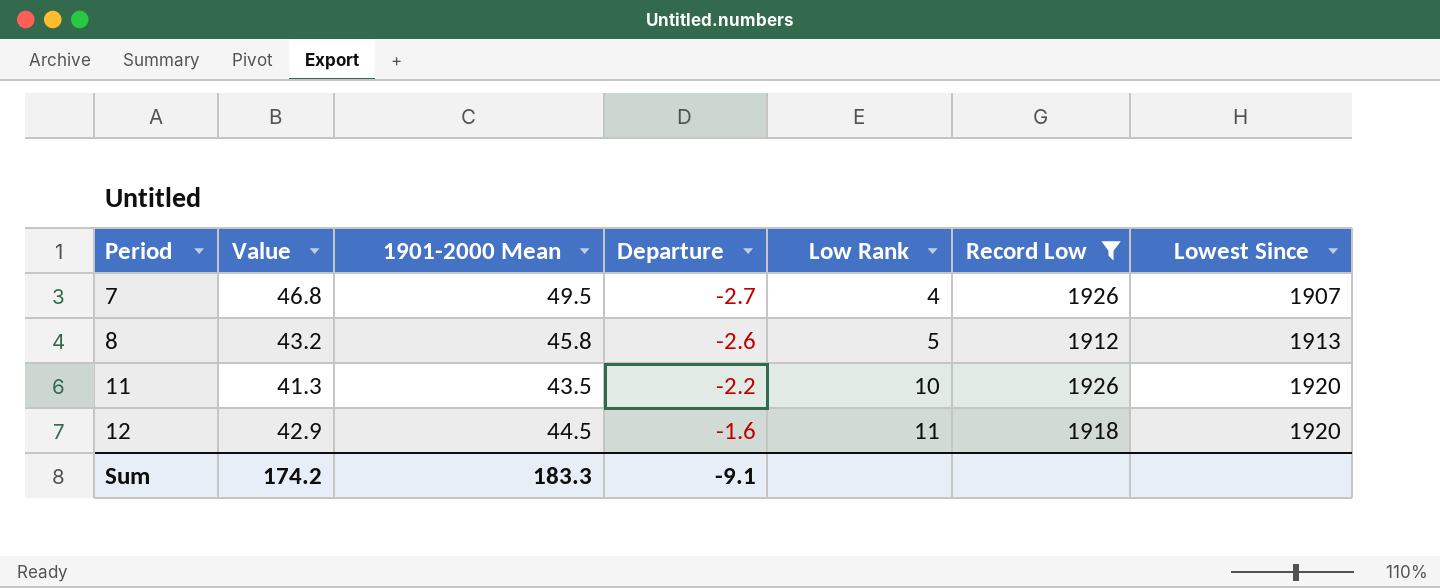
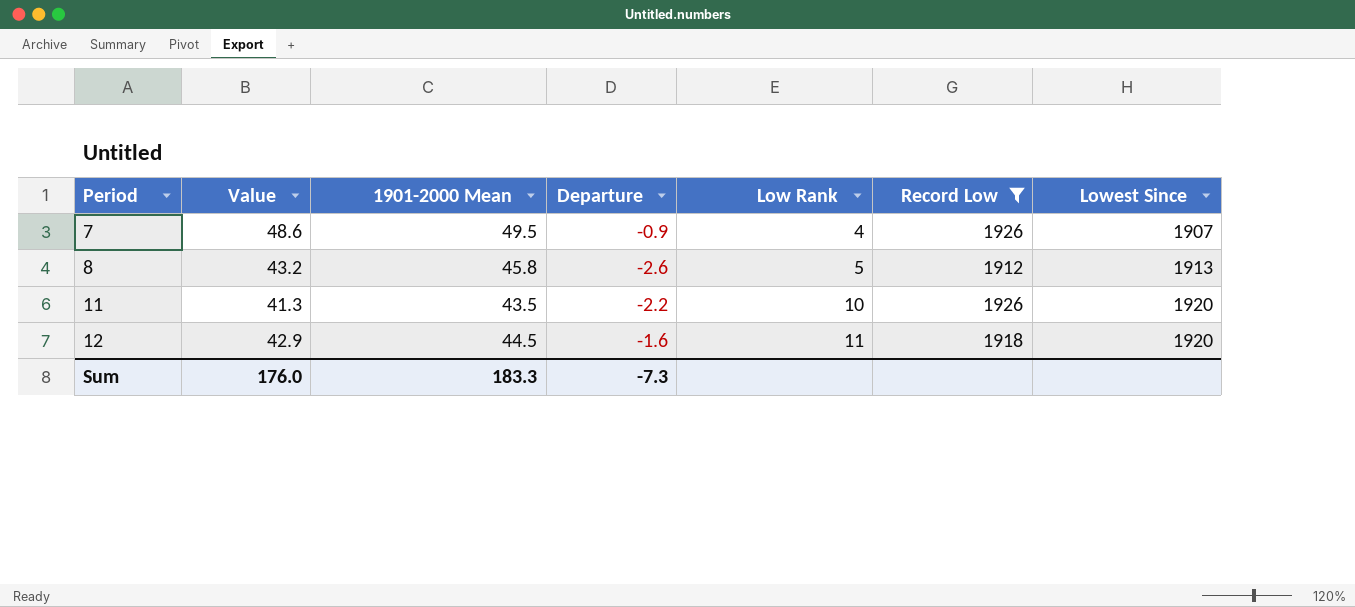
7 | Value: 46.8 -> 48.6
7 | Departure: -2.7 -> -0.9
Sum | Value: 174.2 -> 176.0
Sum | Departure: -9.1 -> -7.3

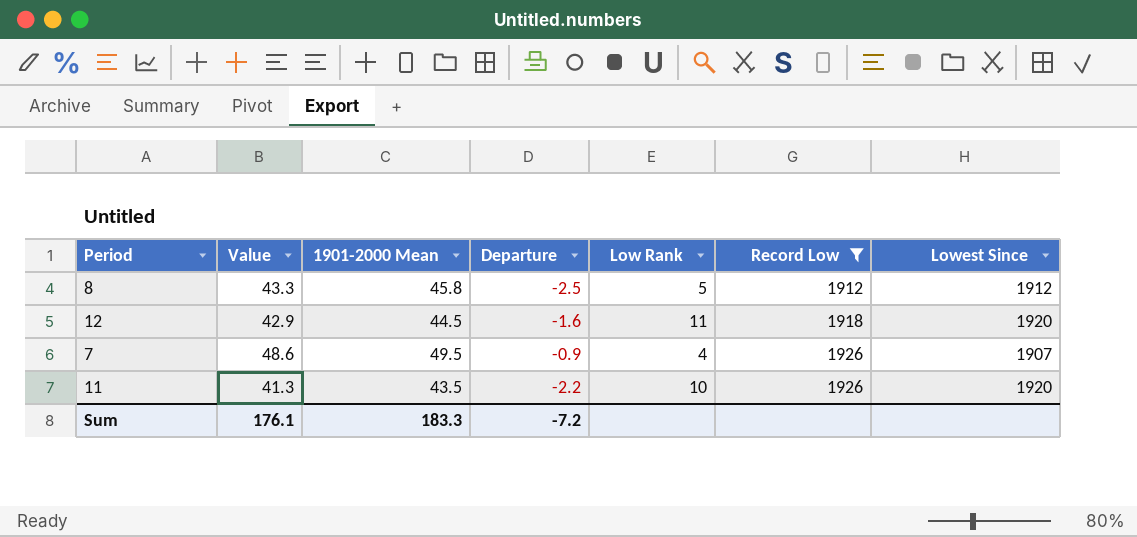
row order: Period ascending -> Record Low ascending
8 | Value: 43.2 -> 43.3
8 | Departure: -2.6 -> -2.5
8 | Lowest Since: 1913 -> 1912
Sum | Value: 176.0 -> 176.1
Sum | Departure: -7.3 -> -7.2

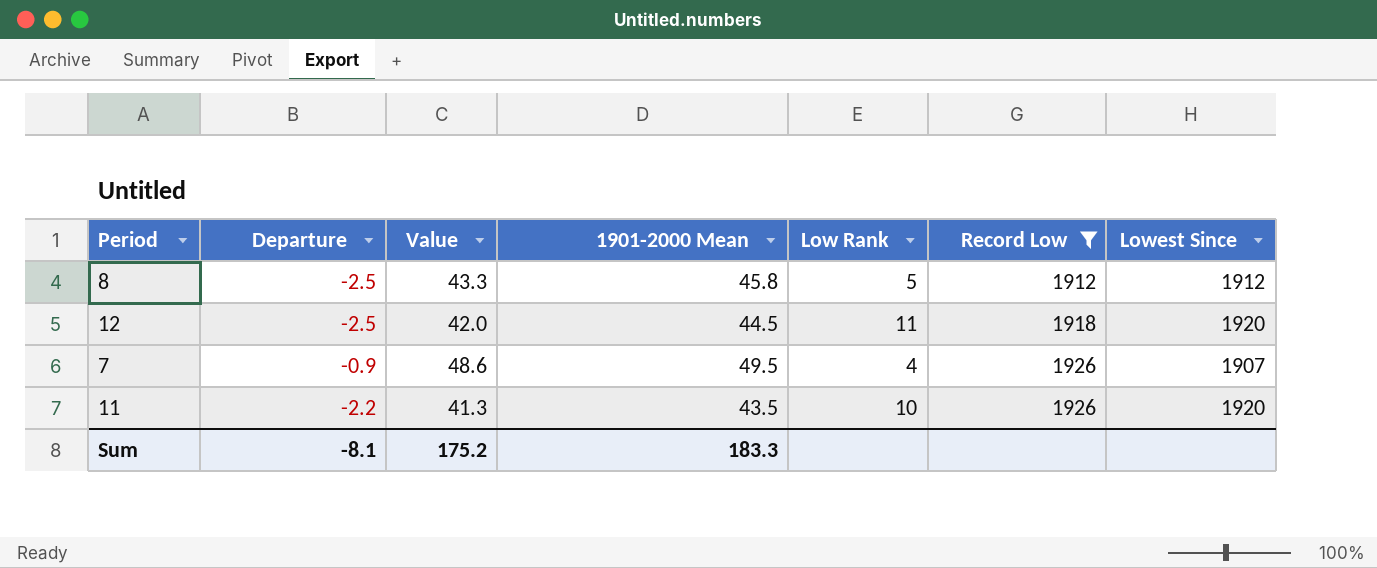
column Departure | position: 4 -> 2
12 | Departure: -1.6 -> -2.5
12 | Value: 42.9 -> 42.0
Sum | Departure: -7.2 -> -8.1
Sum | Value: 176.1 -> 175.2

